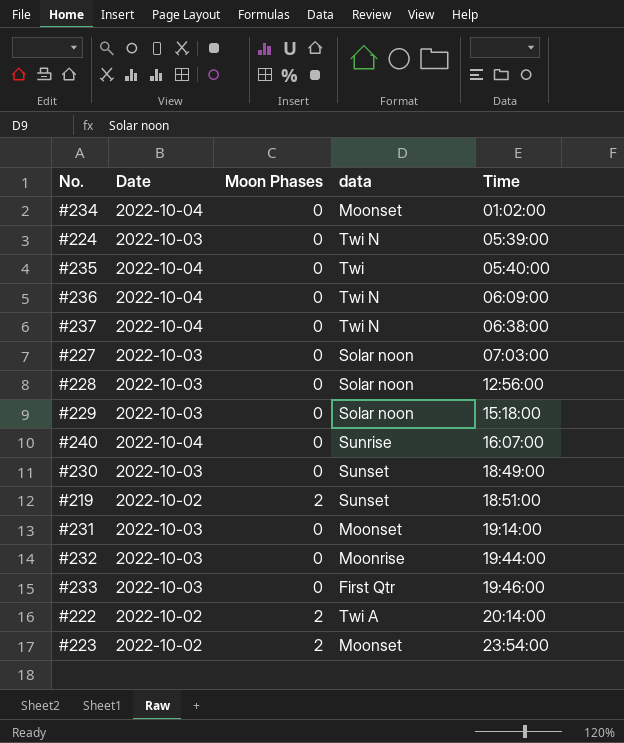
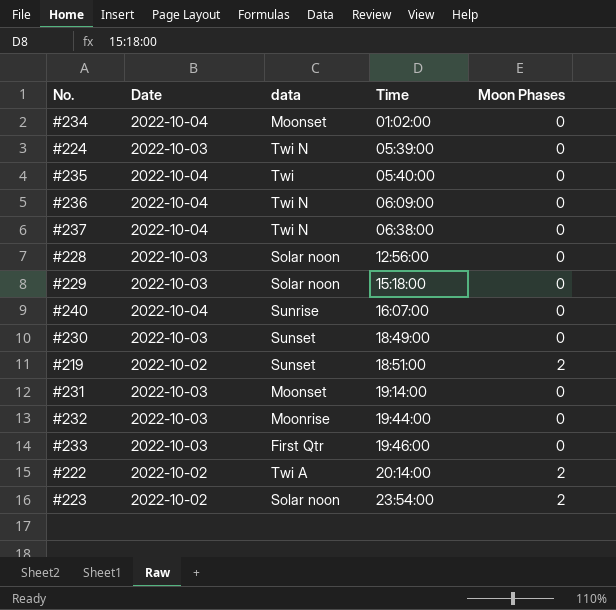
column Moon Phases | position: 3 -> 5
row #227: 2022-10-03 | 0 | Solar noon | 07:03:00 -> none
#223 | data: Moonset -> Solar noon

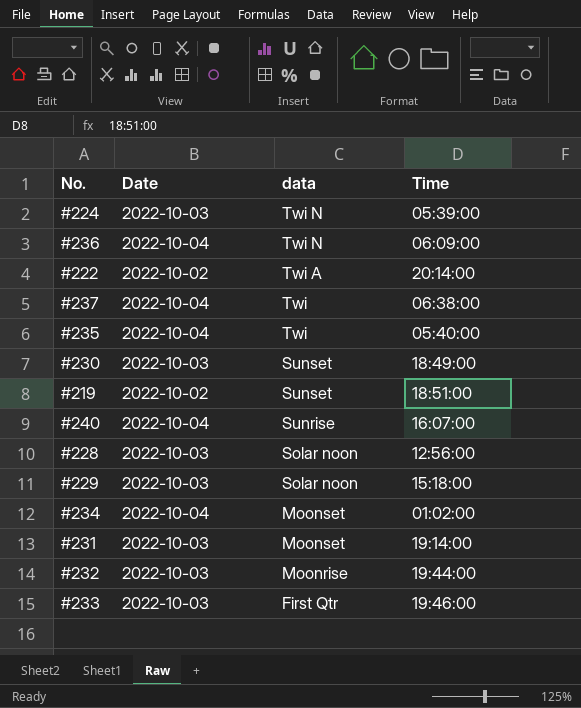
row order: Time ascending -> data descending
column Moon Phases | position: 5 -> none
row #223: 2022-10-02 | Solar noon | 23:54:00 | 2 -> none
#237 | data: Twi N -> Twi

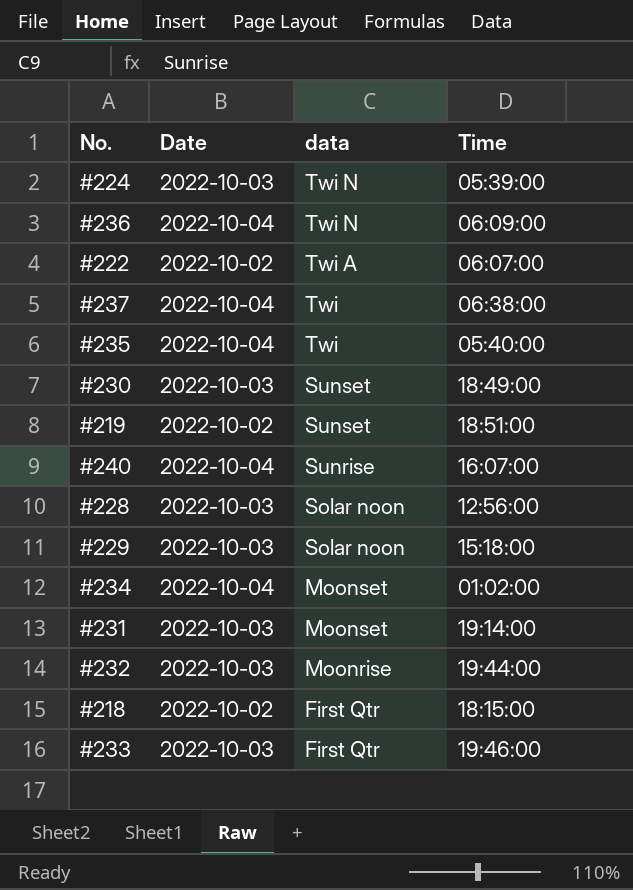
#222 | Time: 20:14:00 -> 06:07:00
row #218: none -> 2022-10-02 | First Qtr | 18:15:00

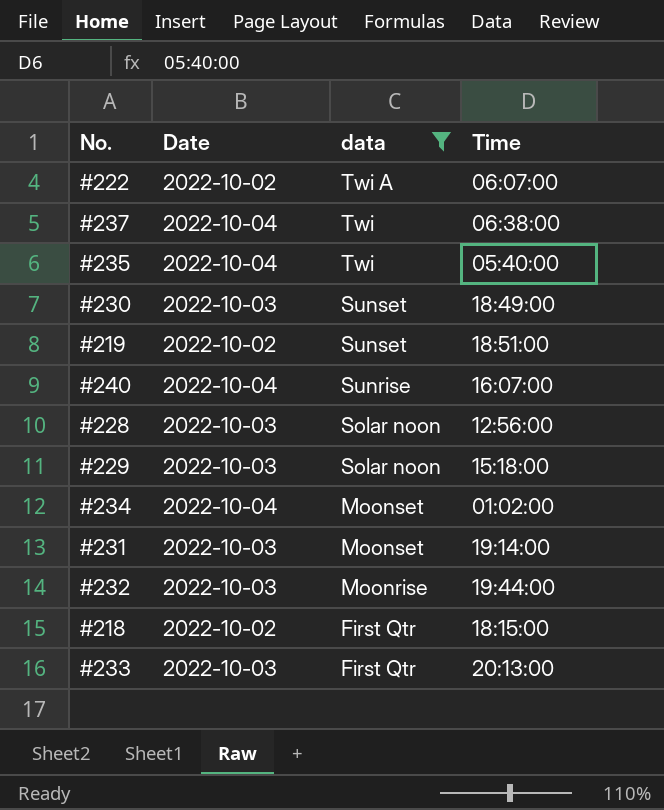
filter: none -> data != Twi N
#233 | Time: 19:46:00 -> 20:13:00

